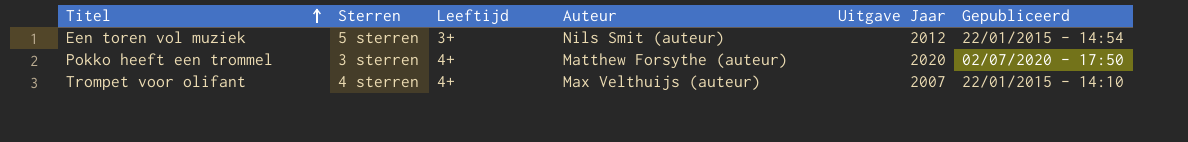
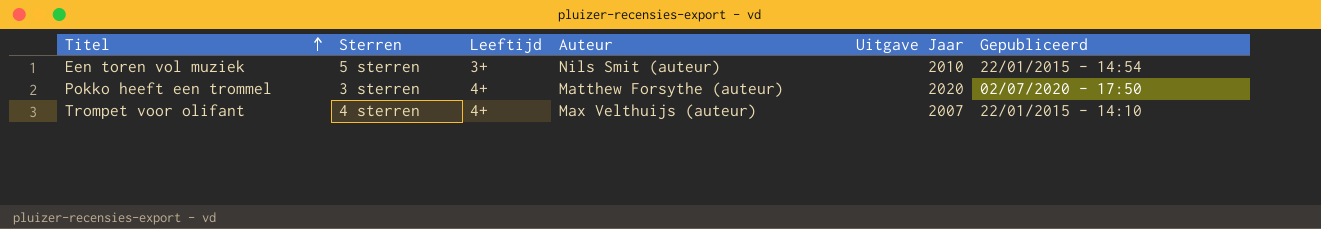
Een toren vol muziek | Uitgave Jaar: 2012 -> 2010

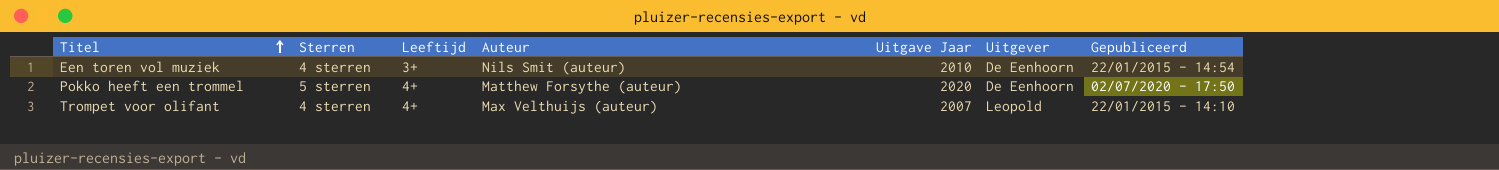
column Uitgever | position: none -> 6
Een toren vol muziek | Sterren: 5 sterren -> 4 sterren
Pokko heeft een trommel | Sterren: 3 sterren -> 5 sterren

